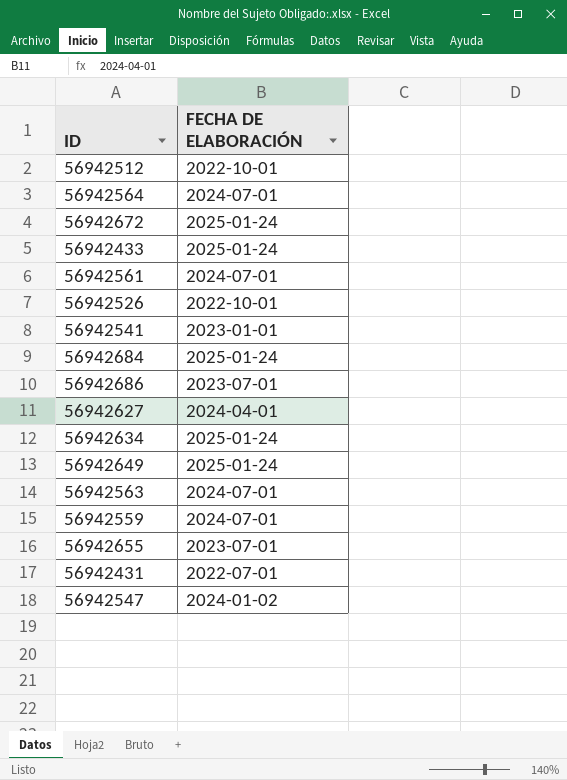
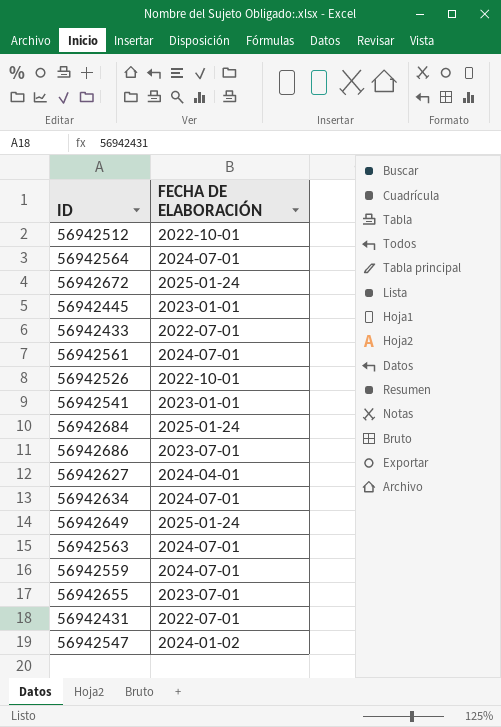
row 56942445: none -> 2023-01-01
56942433 | FECHA DE ELABORACIÓN: 2025-01-24 -> 2022-07-01
56942634 | FECHA DE ELABORACIÓN: 2025-01-24 -> 2024-07-01

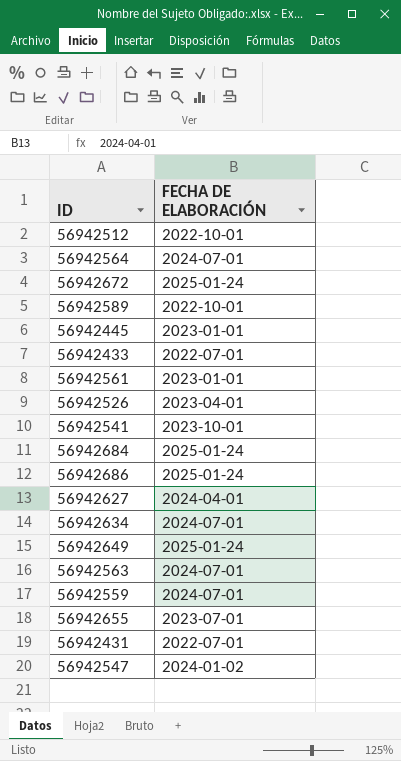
row 56942589: none -> 2022-10-01
56942561 | FECHA DE ELABORACIÓN: 2024-07-01 -> 2023-01-01
56942526 | FECHA DE ELABORACIÓN: 2022-10-01 -> 2023-04-01
56942541 | FECHA DE ELABORACIÓN: 2023-01-01 -> 2023-10-01
56942686 | FECHA DE ELABORACIÓN: 2023-07-01 -> 2025-01-24

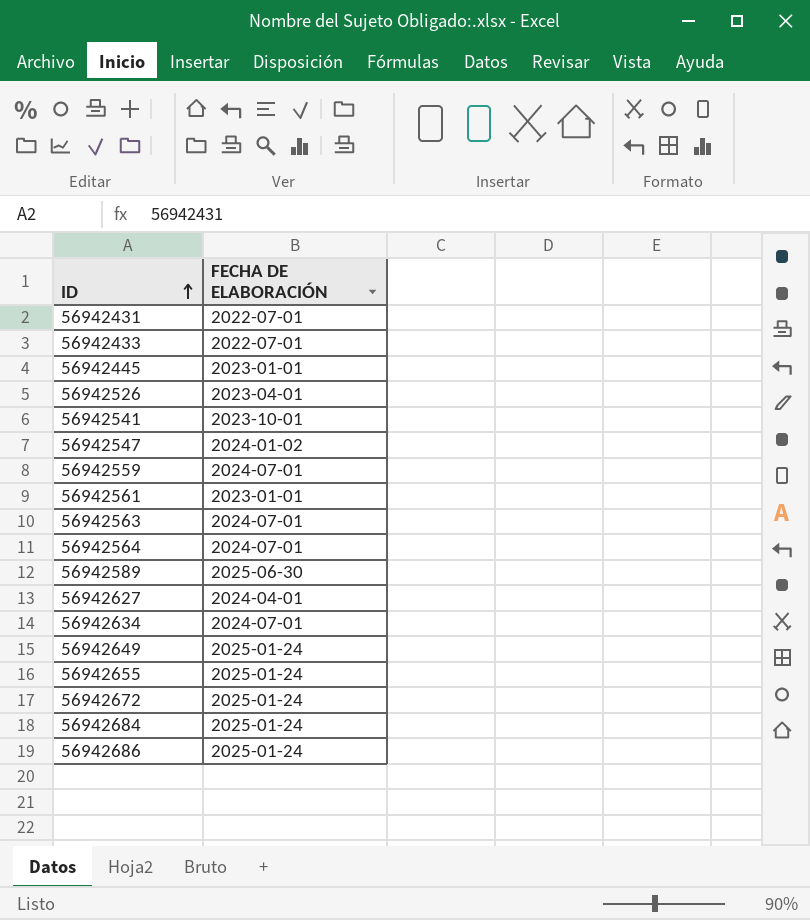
row order: none -> ID ascending
row 56942512: 2022-10-01 -> none
56942589 | FECHA DE ELABORACIÓN: 2022-10-01 -> 2025-06-30
56942655 | FECHA DE ELABORACIÓN: 2023-07-01 -> 2025-01-24

